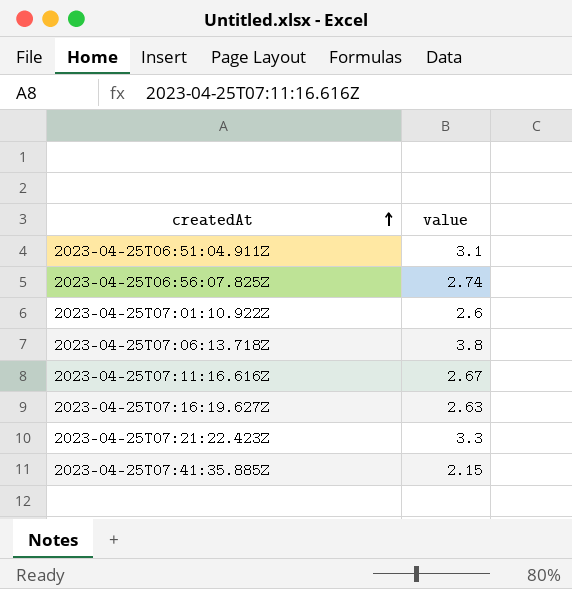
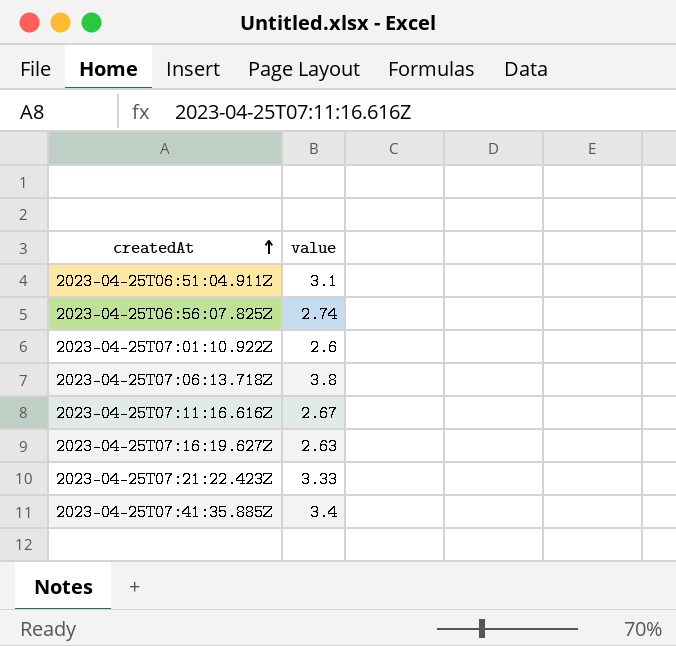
2023-04-25T07:21:22.423Z | value: 3.3 -> 3.33
2023-04-25T07:41:35.885Z | value: 2.15 -> 3.4

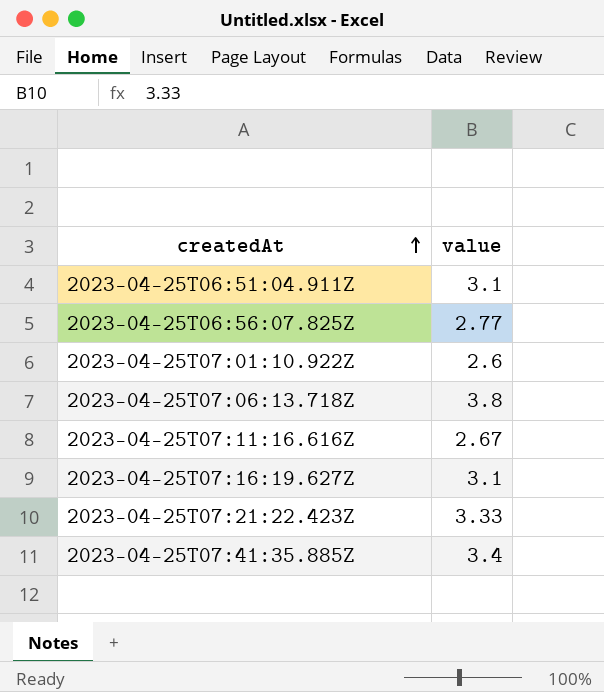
2023-04-25T06:56:07.825Z | value: 2.74 -> 2.77
2023-04-25T07:16:19.627Z | value: 2.63 -> 3.1

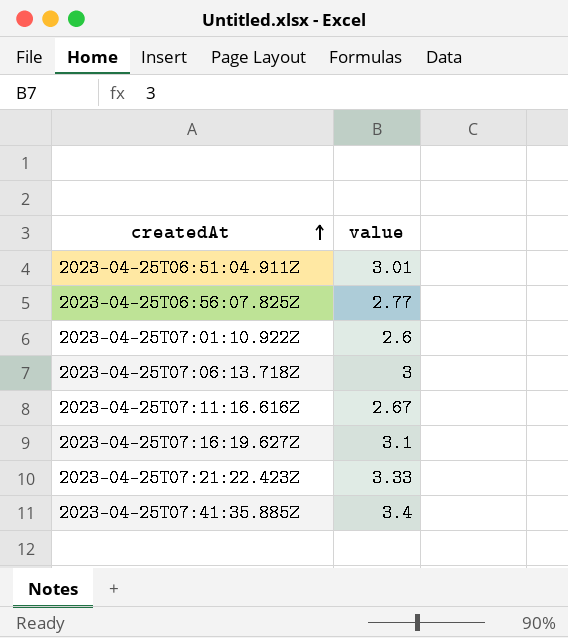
2023-04-25T06:51:04.911Z | value: 3.1 -> 3.01
2023-04-25T07:06:13.718Z | value: 3.8 -> 3

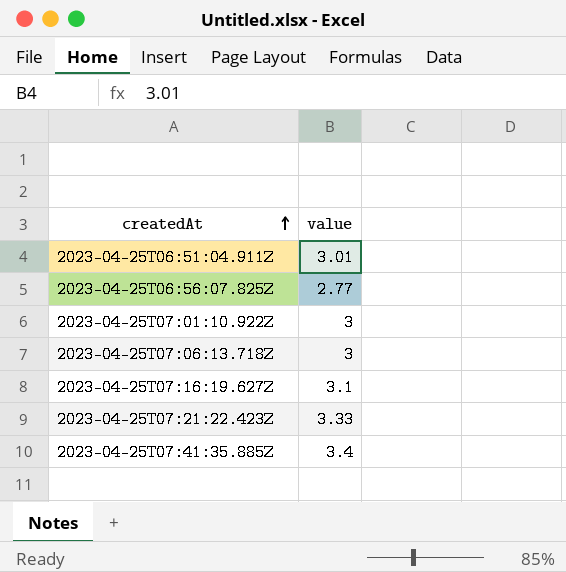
row 2023-04-25T07:11:16.616Z: 2.67 -> none
2023-04-25T07:01:10.922Z | value: 2.6 -> 3

